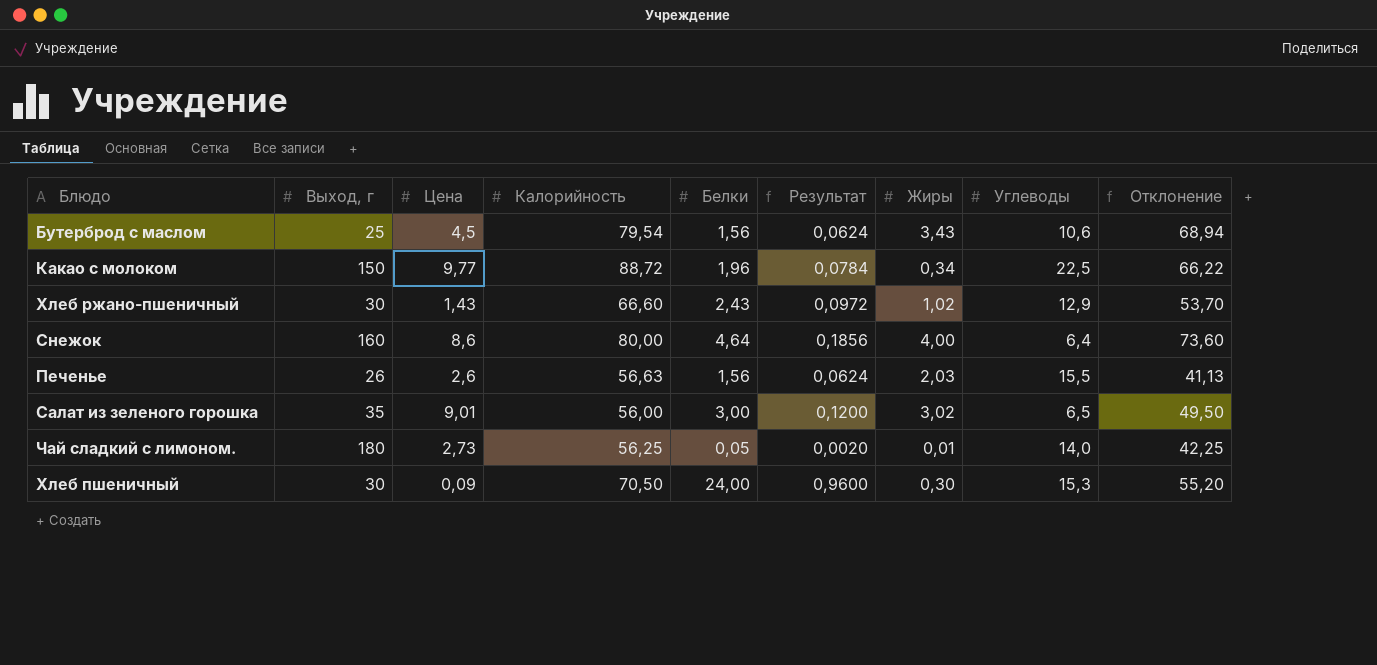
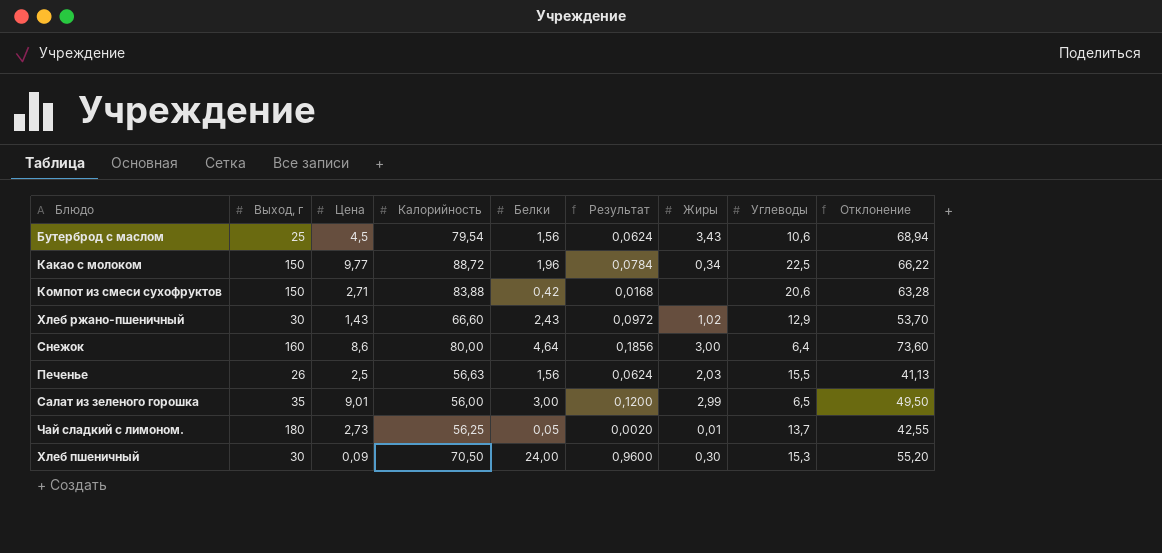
row Компот из смеси сухофруктов: none -> 150 | 2,71 | 83,88 | 0,42 | 0,0168 | none | 20,6 | 63,28
Снежок | Жиры: 4,00 -> 3,00
Печенье | Цена: 2,6 -> 2,5
Салат из зеленого горошка | Жиры: 3,02 -> 2,99
Чай сладкий с лимоном. | Углеводы: 14,0 -> 13,7
Чай сладкий с лимоном. | Отклонение: 42,25 -> 42,55

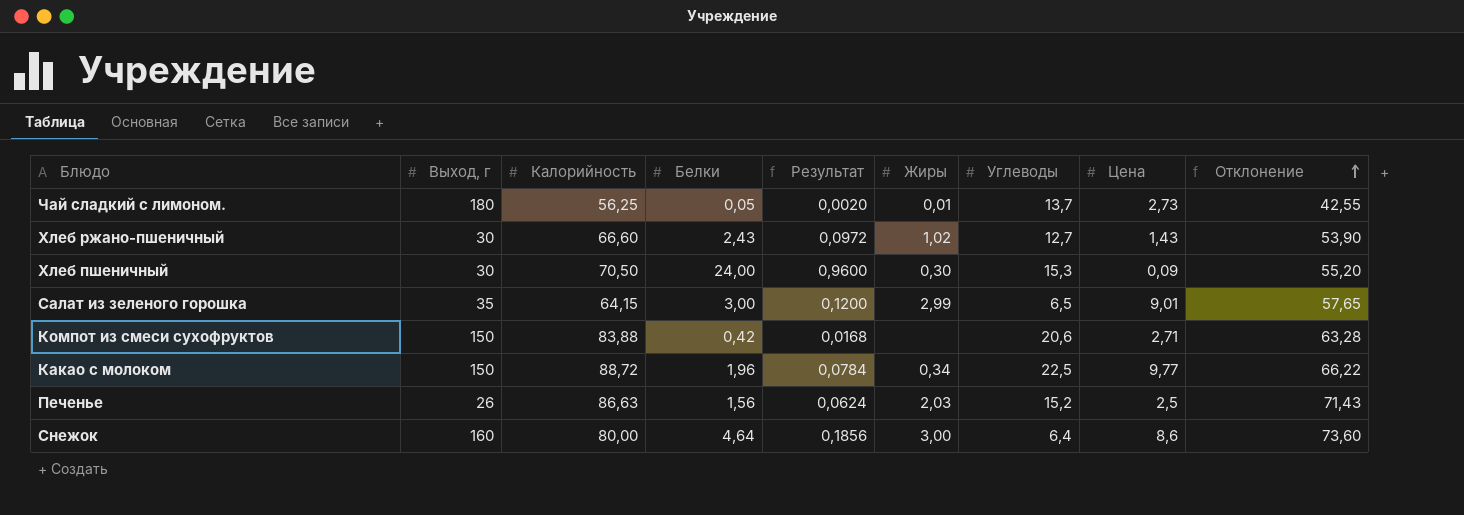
row order: none -> Отклонение ascending
column Цена | position: 3 -> 8
row Бутерброд с маслом: 25 | 4,5 | 79,54 | 1,56 | 0,0624 | 3,43 | 10,6 | 68,94 -> none
Хлеб ржано-пшеничный | Углеводы: 12,9 -> 12,7
Хлеб ржано-пшеничный | Отклонение: 53,70 -> 53,90
Салат из зеленого горошка | Калорийность: 56,00 -> 64,15
Салат из зеленого горошка | Отклонение: 49,50 -> 57,65
Печенье | Калорийность: 56,63 -> 86,63
Печенье | Углеводы: 15,5 -> 15,2
Печенье | Отклонение: 41,13 -> 71,43

